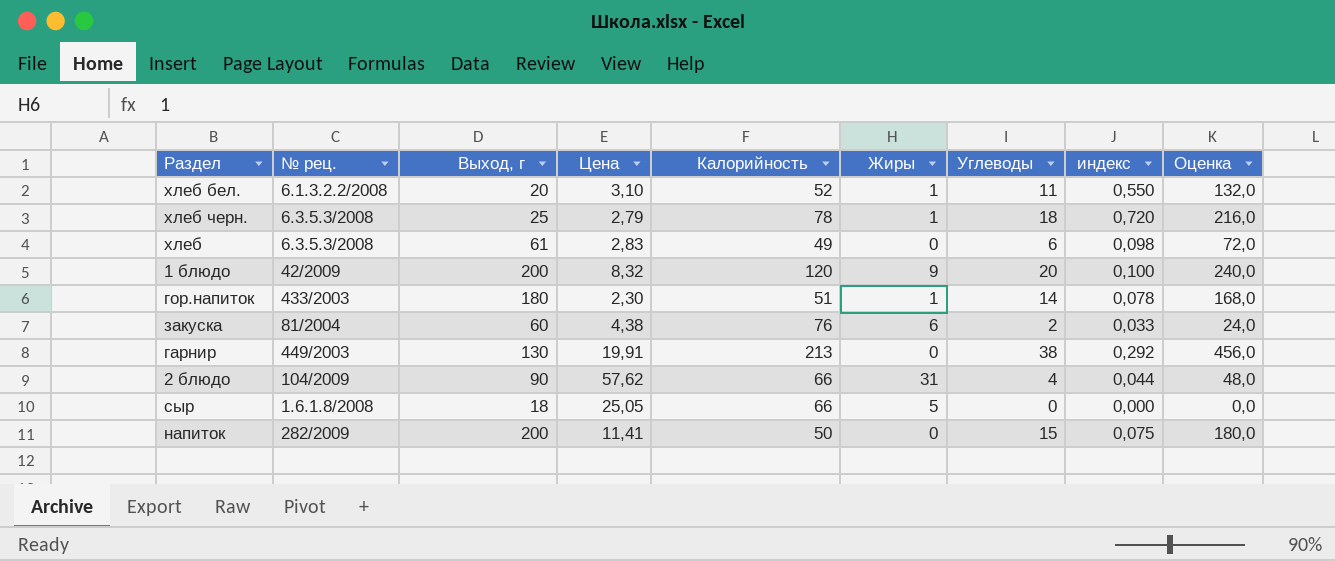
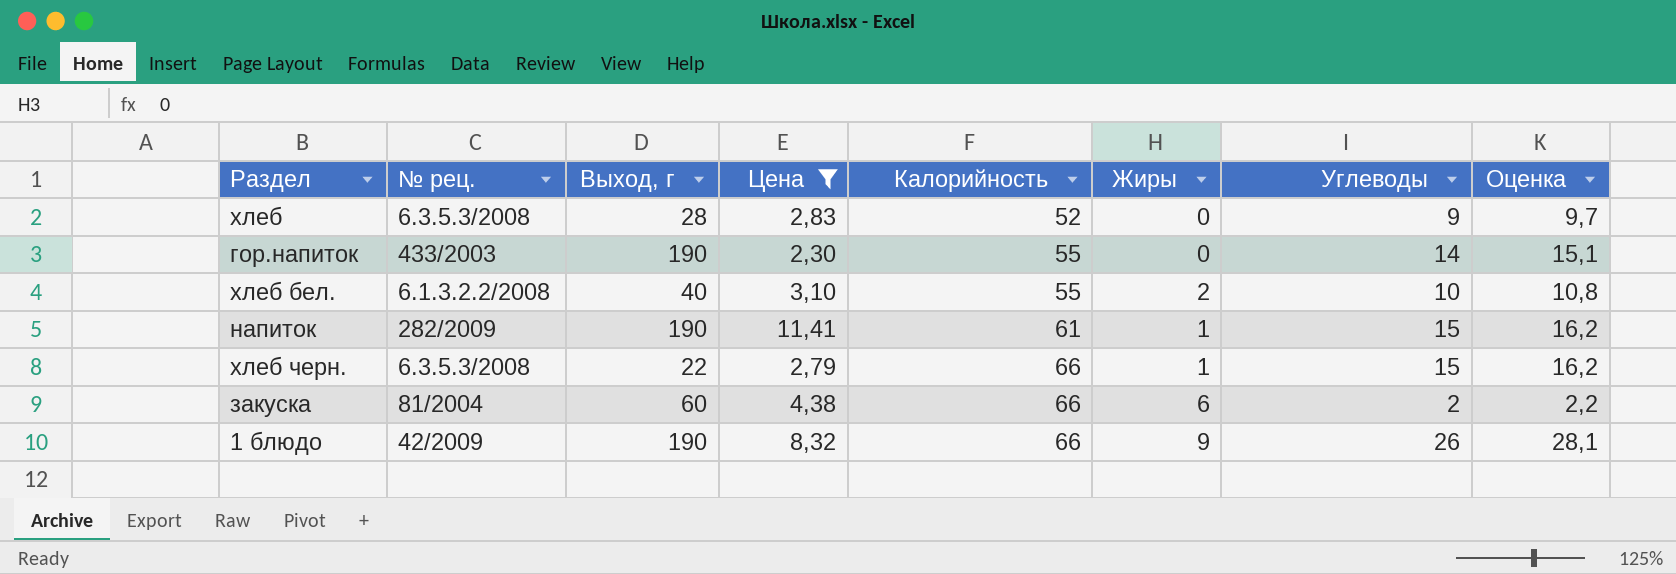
filter: none -> Цена <= 11,41
row order: none -> Калорийность ascending
column индекс | formula: [Углеводы] / [Выход, г] -> none
column Оценка | formula: [Углеводы] * 12 -> [Углеводы] * 1,08
хлеб | Выход, г: 61 -> 28
хлеб | Калорийность: 49 -> 52
хлеб | Углеводы: 6 -> 9
гор.напиток | Выход, г: 180 -> 190
гор.напиток | Калорийность: 51 -> 55
гор.напиток | Жиры: 1 -> 0
хлеб бел. | Выход, г: 20 -> 40
хлеб бел. | Калорийность: 52 -> 55
хлеб бел. | Жиры: 1 -> 2
хлеб бел. | Углеводы: 11 -> 10
напиток | Выход, г: 200 -> 190
напиток | Калорийность: 50 -> 61
напиток | Жиры: 0 -> 1
хлеб черн. | Выход, г: 25 -> 22
хлеб черн. | Калорийность: 78 -> 66
хлеб черн. | Углеводы: 18 -> 15
закуска | Калорийность: 76 -> 66
1 блюдо | Выход, г: 200 -> 190
1 блюдо | Калорийность: 120 -> 66
1 блюдо | Углеводы: 20 -> 26

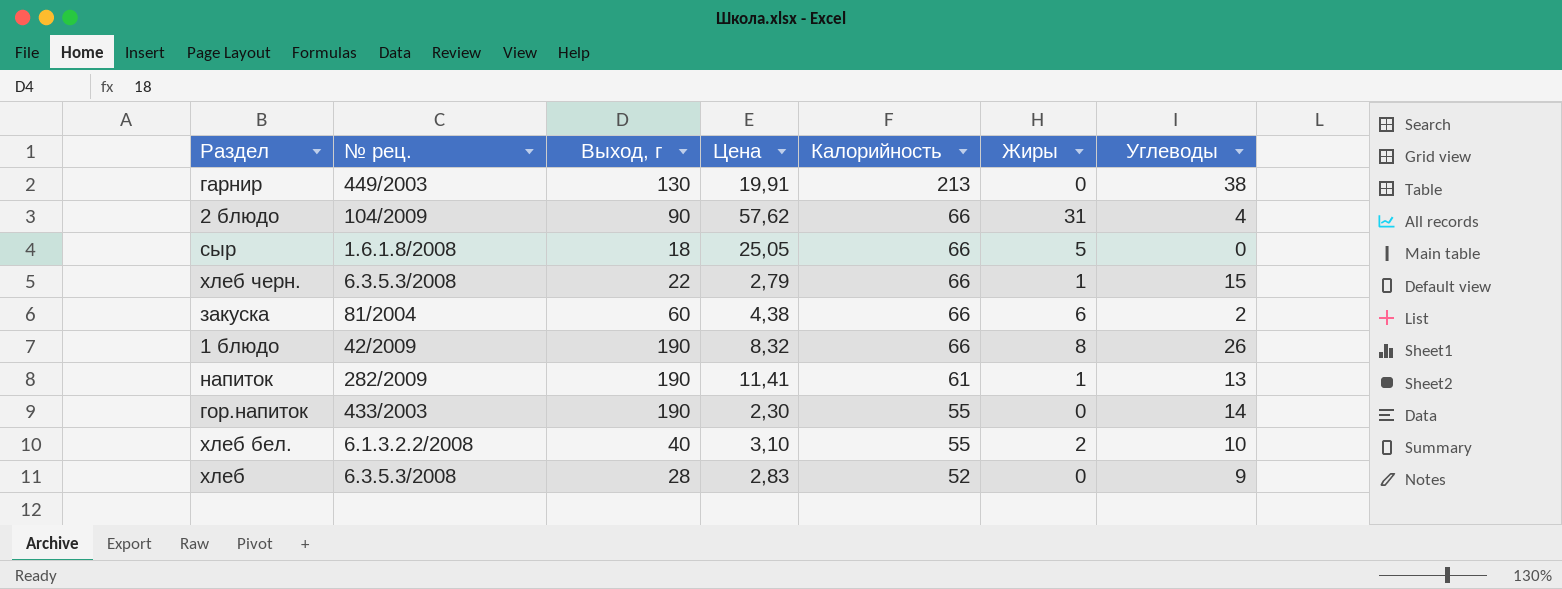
filter: Цена <= 11,41 -> none
row order: Калорийность ascending -> Калорийность descending
column Оценка | formula: [Углеводы] * 1,08 -> none
1 блюдо | Жиры: 9 -> 8
напиток | Углеводы: 15 -> 13

